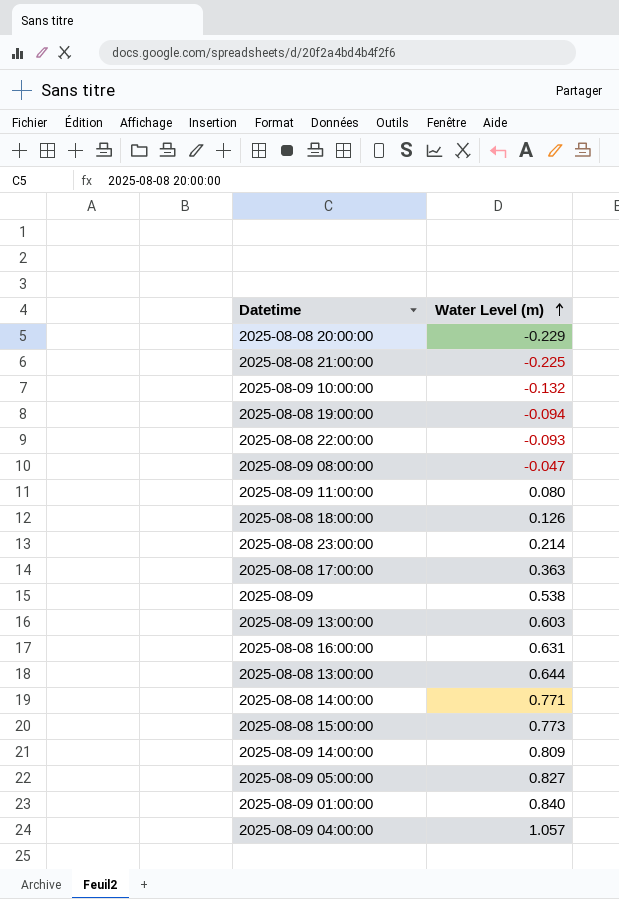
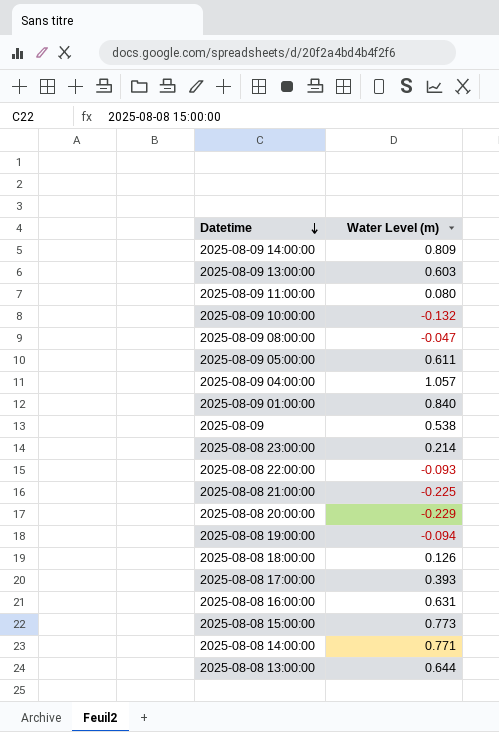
row order: Water Level (m) ascending -> Datetime descending
2025-08-09 05:00:00 | Water Level (m): 0.827 -> 0.611
2025-08-08 17:00:00 | Water Level (m): 0.363 -> 0.393

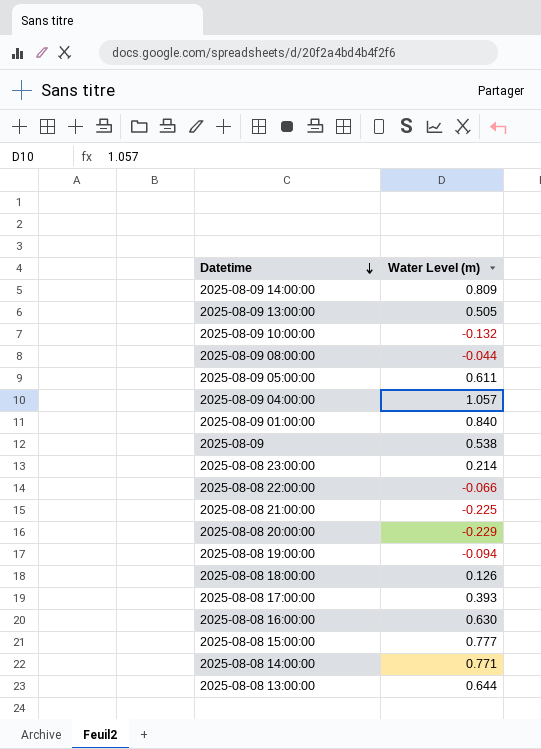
row 2025-08-09 11:00:00: 0.080 -> none
2025-08-09 13:00:00 | Water Level (m): 0.603 -> 0.505
2025-08-09 08:00:00 | Water Level (m): -0.047 -> -0.044
2025-08-08 22:00:00 | Water Level (m): -0.093 -> -0.066
2025-08-08 16:00:00 | Water Level (m): 0.631 -> 0.630
2025-08-08 15:00:00 | Water Level (m): 0.773 -> 0.777

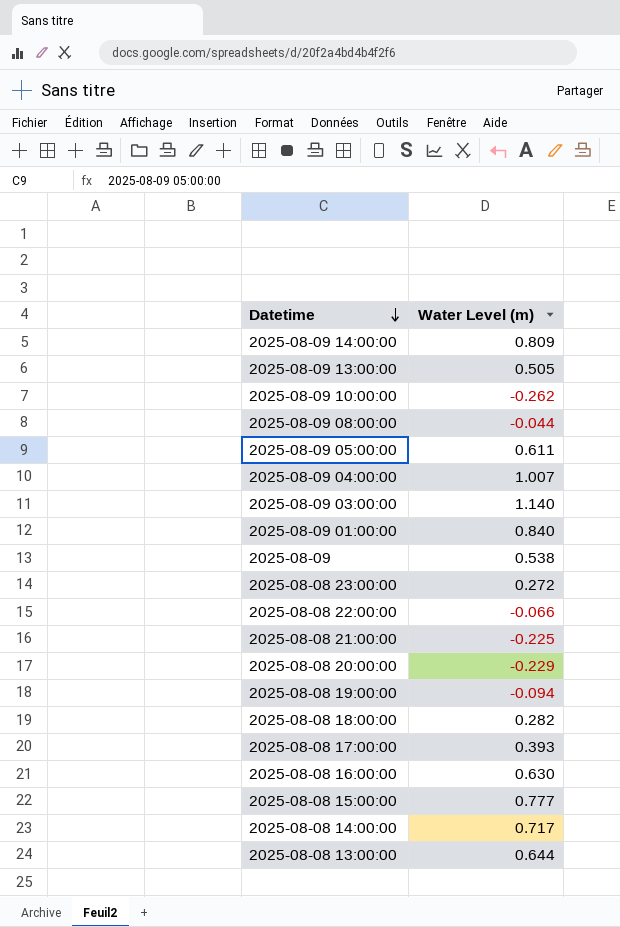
2025-08-09 10:00:00 | Water Level (m): -0.132 -> -0.262
2025-08-09 04:00:00 | Water Level (m): 1.057 -> 1.007
row 2025-08-09 03:00:00: none -> 1.140
2025-08-08 23:00:00 | Water Level (m): 0.214 -> 0.272
2025-08-08 18:00:00 | Water Level (m): 0.126 -> 0.282
2025-08-08 14:00:00 | Water Level (m): 0.771 -> 0.717

